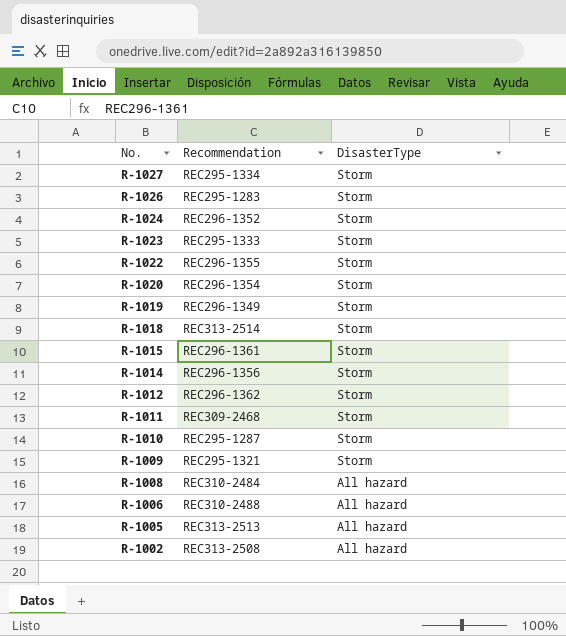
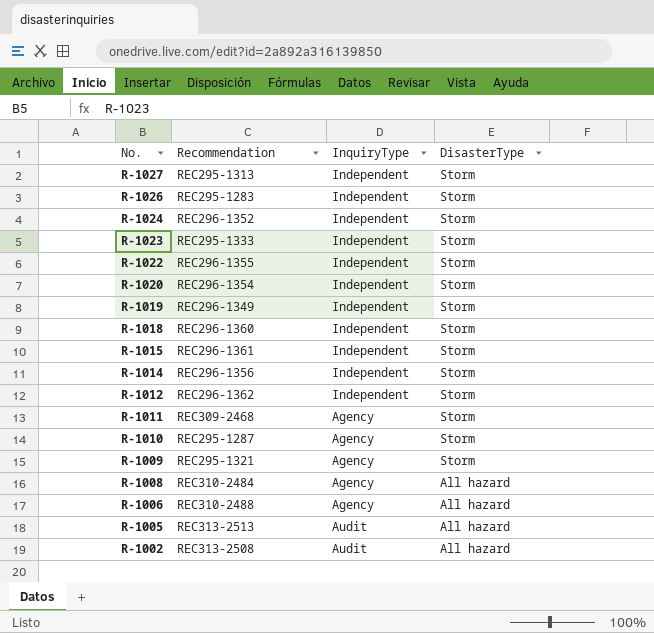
column InquiryType | position: none -> 3
R-1027 | Recommendation: REC295-1334 -> REC295-1313
R-1018 | Recommendation: REC313-2514 -> REC296-1360

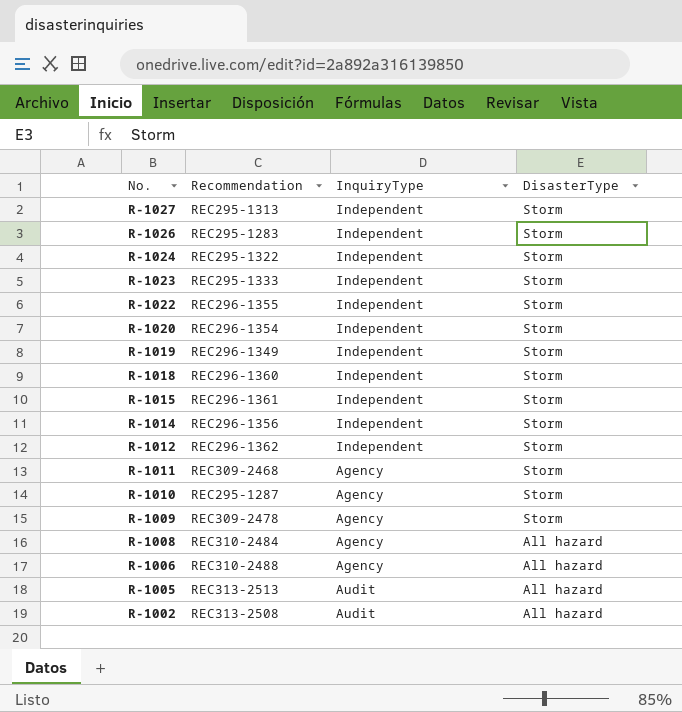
R-1024 | Recommendation: REC296-1352 -> REC295-1322
R-1009 | Recommendation: REC295-1321 -> REC309-2478

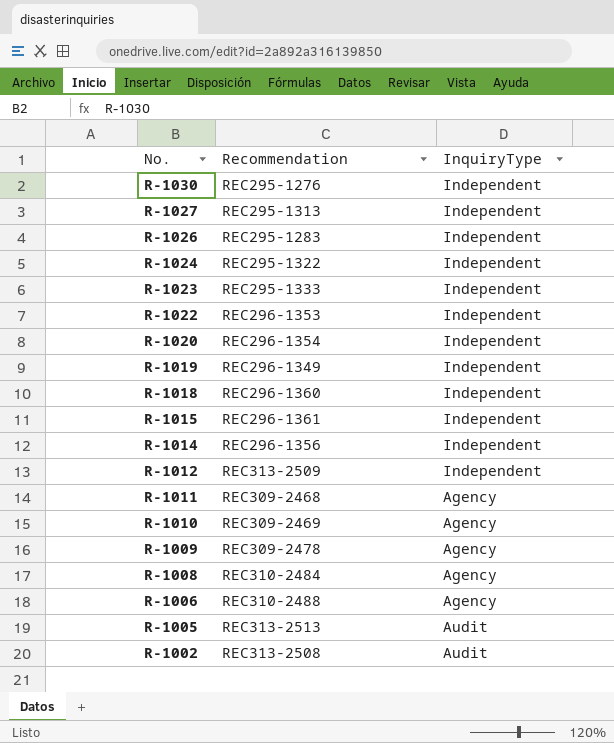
column DisasterType | position: 4 -> none
row R-1030: none -> REC295-1276 | Independent
R-1022 | Recommendation: REC296-1355 -> REC296-1353
R-1012 | Recommendation: REC296-1362 -> REC313-2509
R-1010 | Recommendation: REC295-1287 -> REC309-2469

